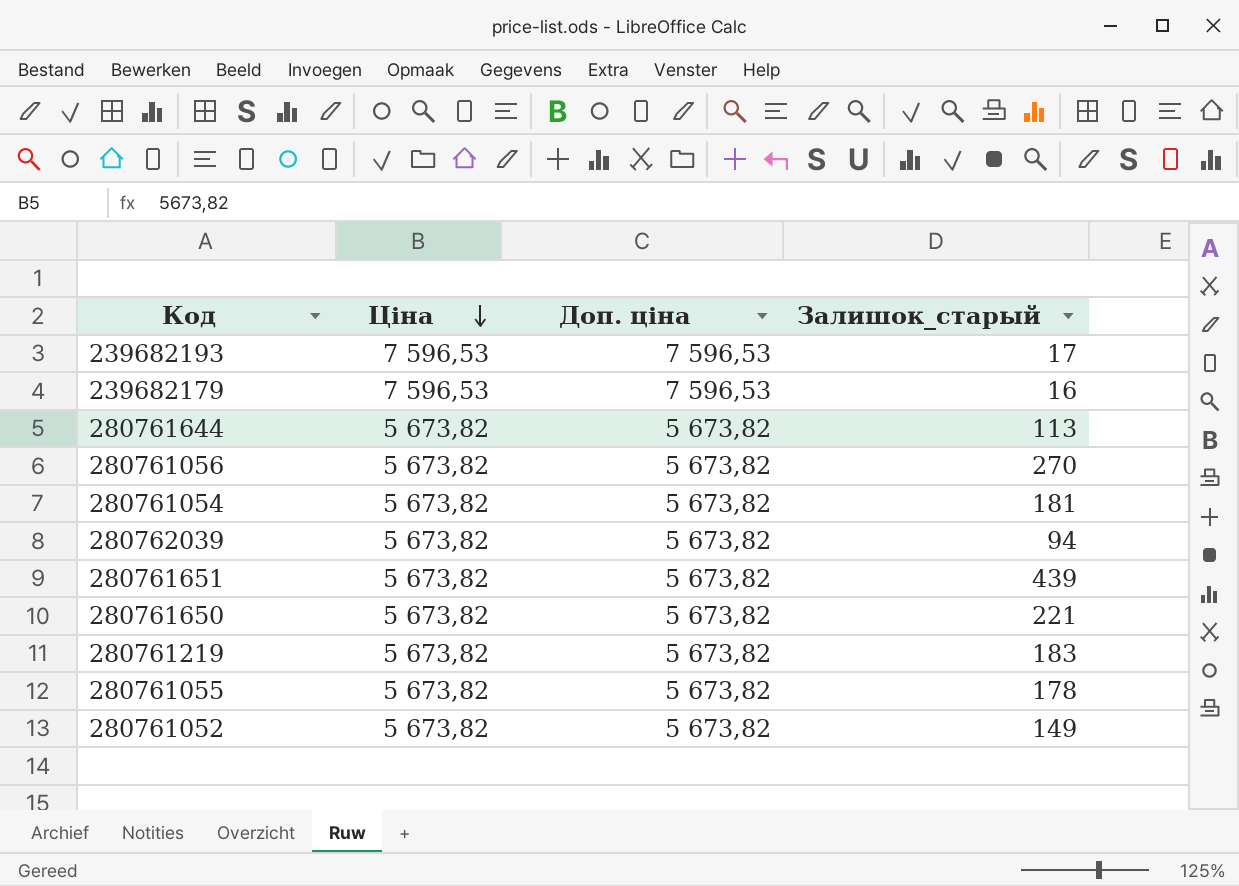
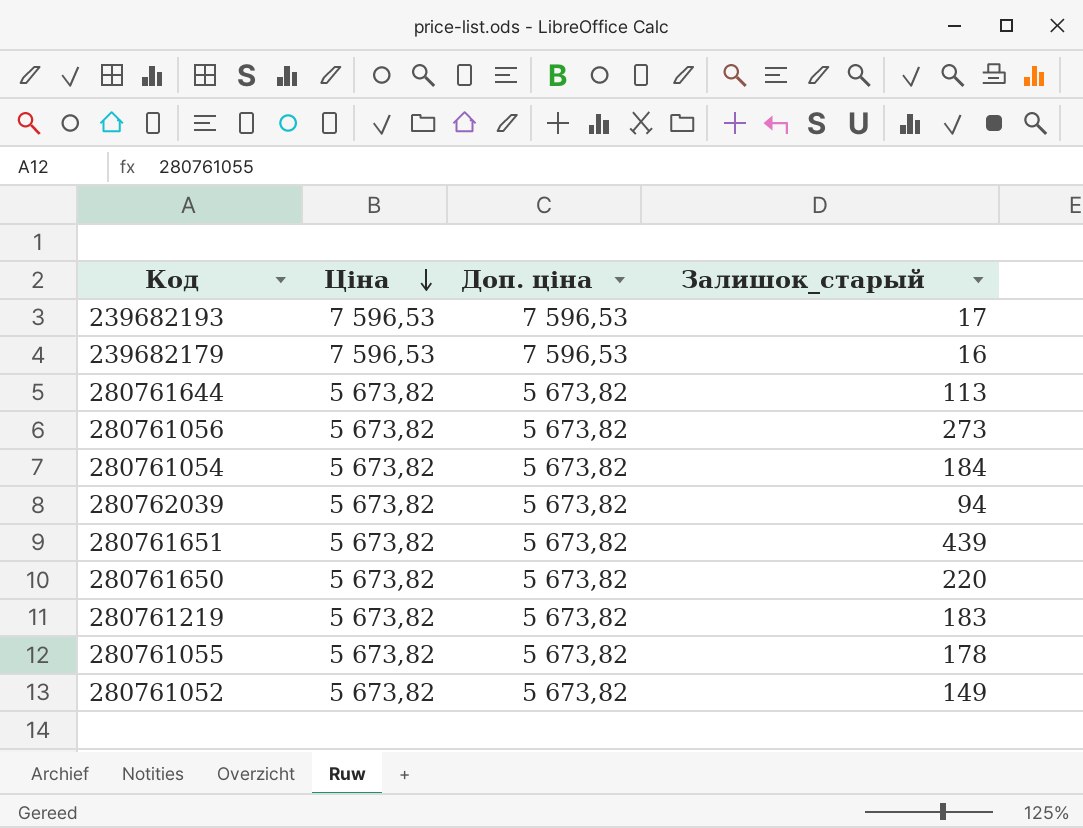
280761056 | Залишок_старый: 270 -> 273
280761054 | Залишок_старый: 181 -> 184
280761650 | Залишок_старый: 221 -> 220

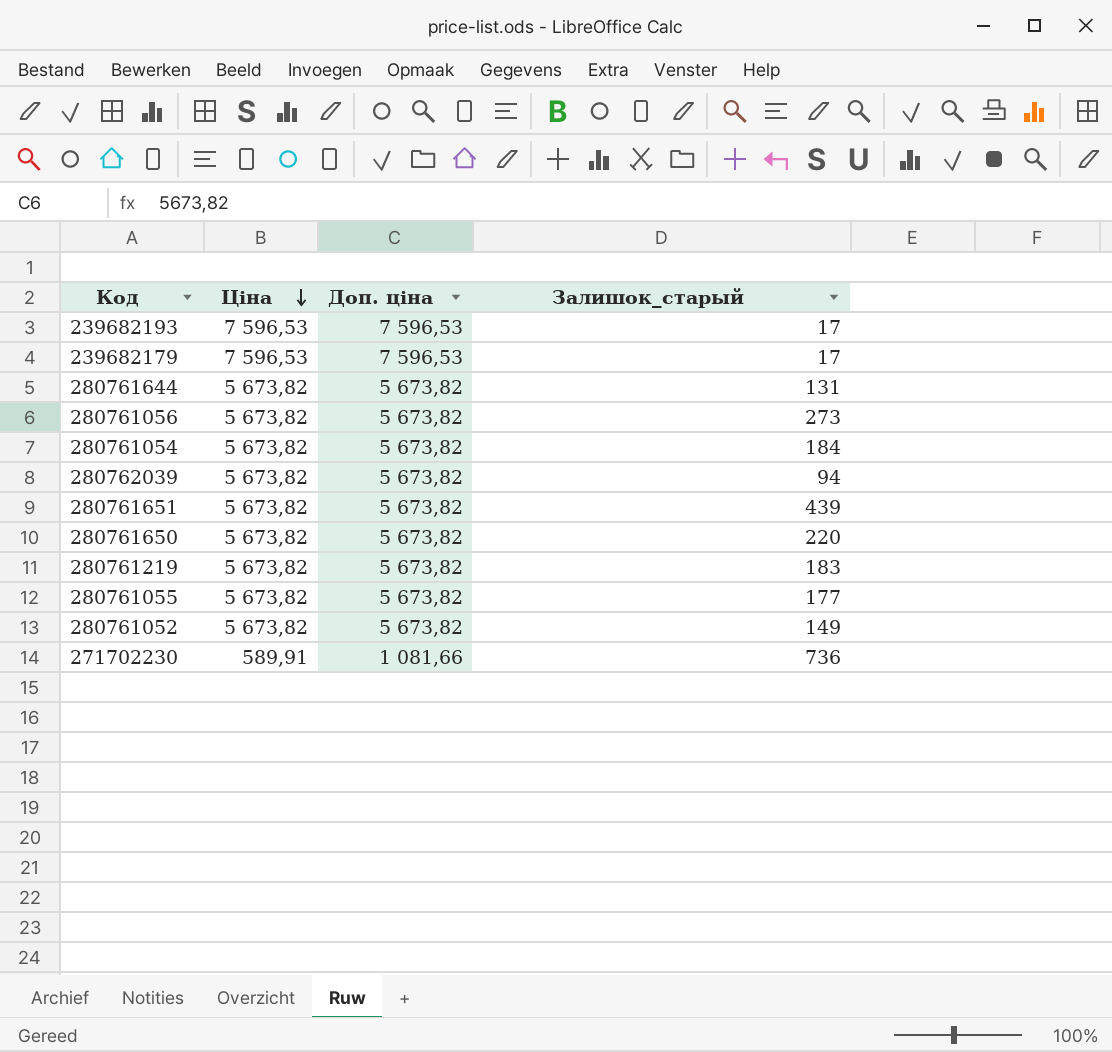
239682179 | Залишок_старый: 16 -> 17
280761644 | Залишок_старый: 113 -> 131
280761055 | Залишок_старый: 178 -> 177
row 271702230: none -> 589,91 | 1 081,66 | 736

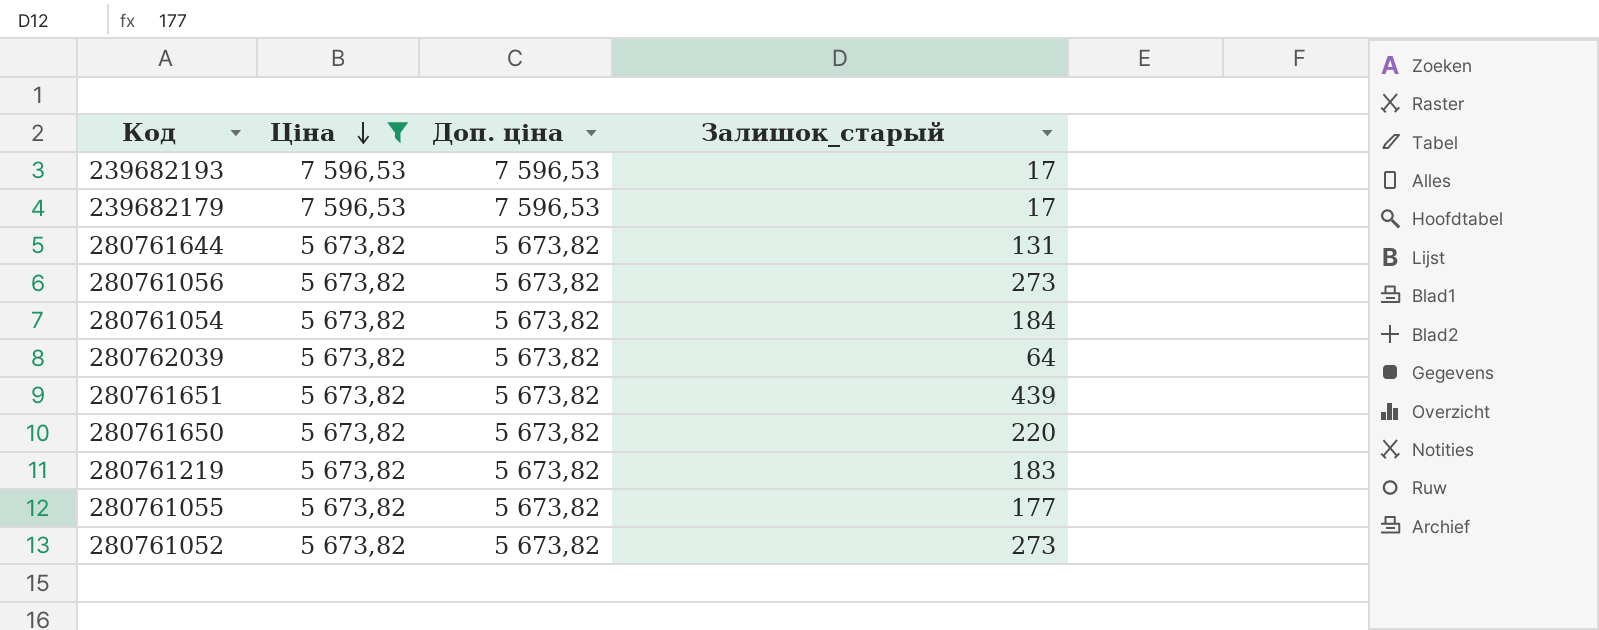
filter: none -> Ціна != 589,91
280762039 | Залишок_старый: 94 -> 64
280761052 | Залишок_старый: 149 -> 273

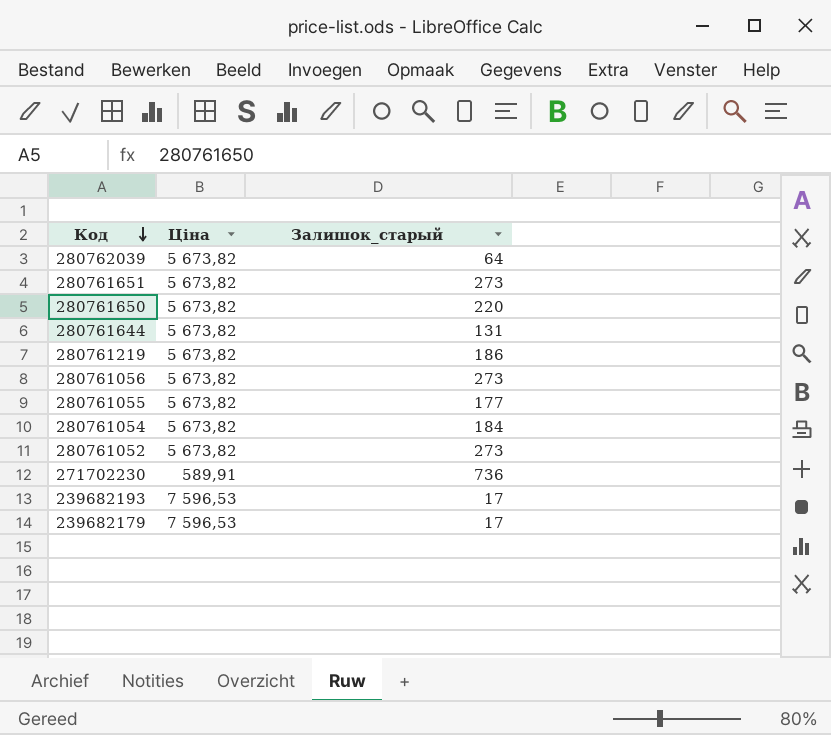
filter: Ціна != 589,91 -> none
row order: Ціна descending -> Код descending
column Доп. ціна | position: 3 -> none
280761651 | Залишок_старый: 439 -> 273
280761219 | Залишок_старый: 183 -> 186

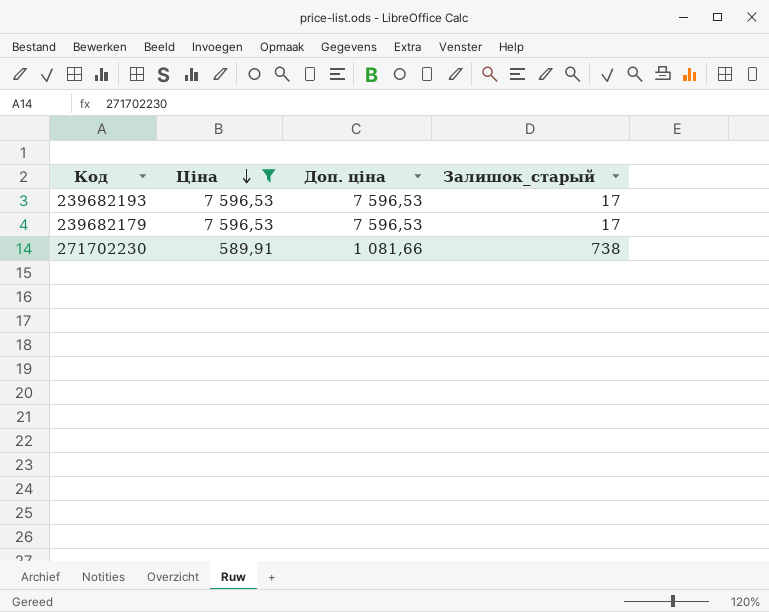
filter: none -> Ціна != 5 673,82
row order: Код descending -> Ціна descending
column Доп. ціна | position: none -> 3
271702230 | Залишок_старый: 736 -> 738

